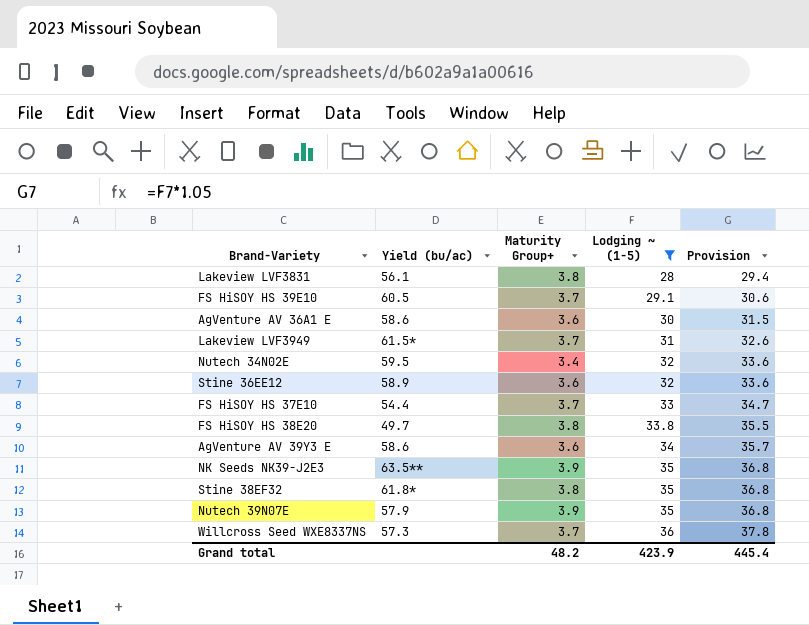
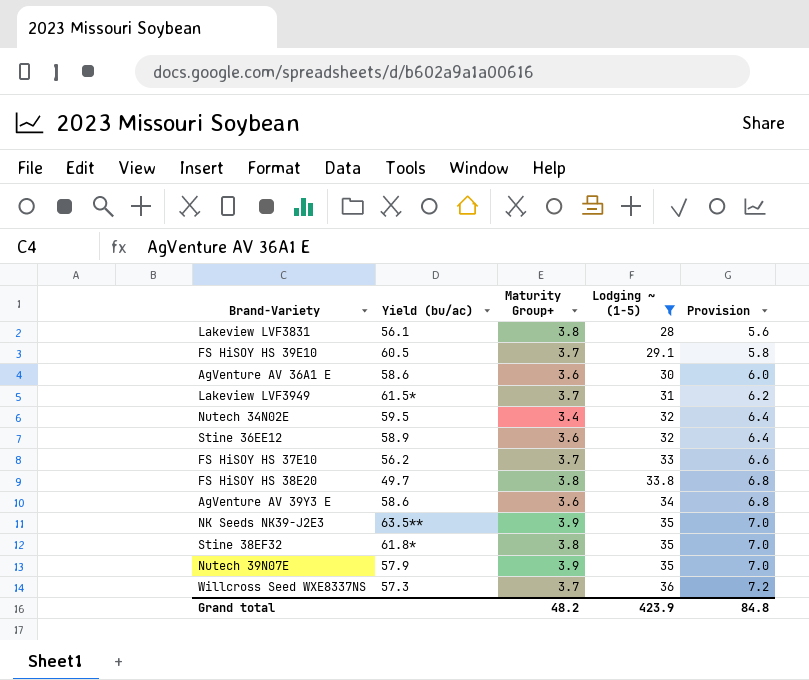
column Provision | formula: [Lodging ~ (1-5)] * 1.05 -> [Lodging ~ (1-5)] * 0.2
FS HiSOY HS 37E10 | Yield (bu/ac): 54.4 -> 56.2
Grand total | Provision: 445.4 -> 84.8

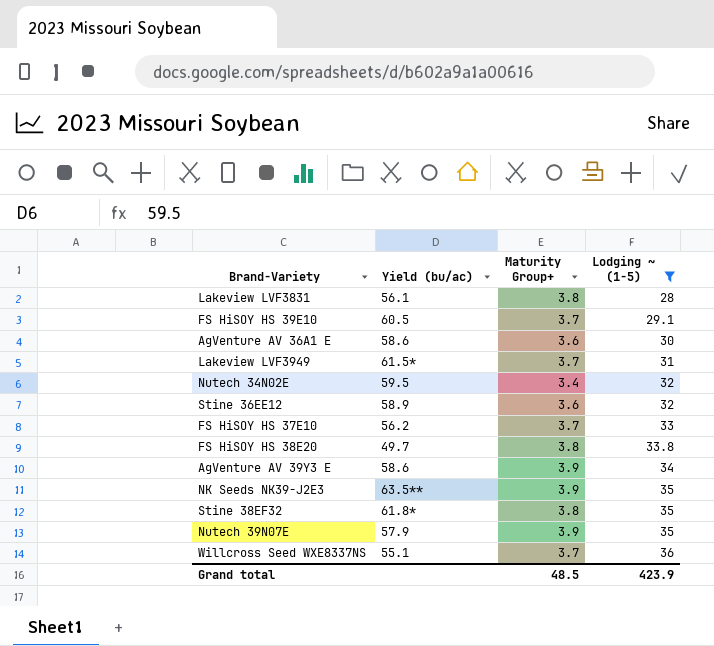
column Provision | formula: [Lodging ~ (1-5)] * 0.2 -> none
AgVenture AV 39Y3 E | Maturity Group+: 3.6 -> 3.9
Willcross Seed WXE8337NS | Yield (bu/ac): 57.3 -> 55.1
Grand total | Maturity Group+: 48.2 -> 48.5

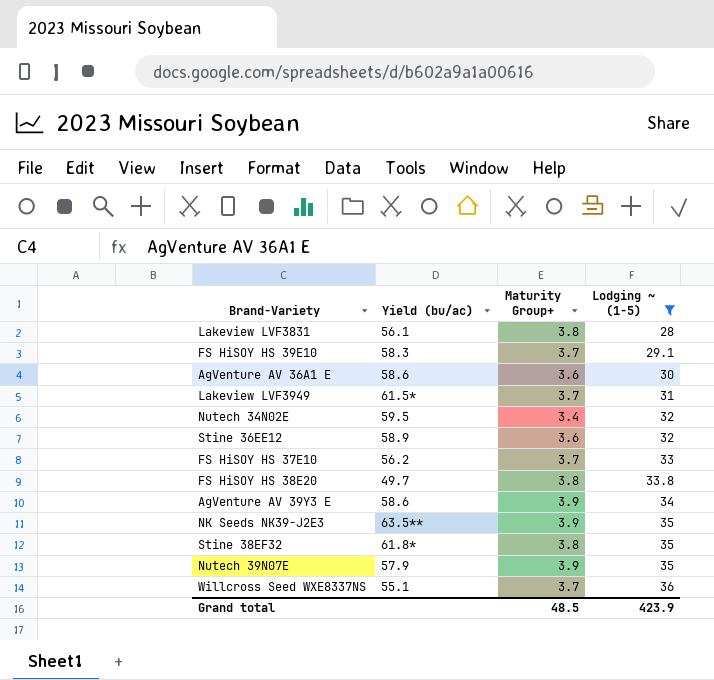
FS HiSOY HS 39E10 | Yield (bu/ac): 60.5 -> 58.3

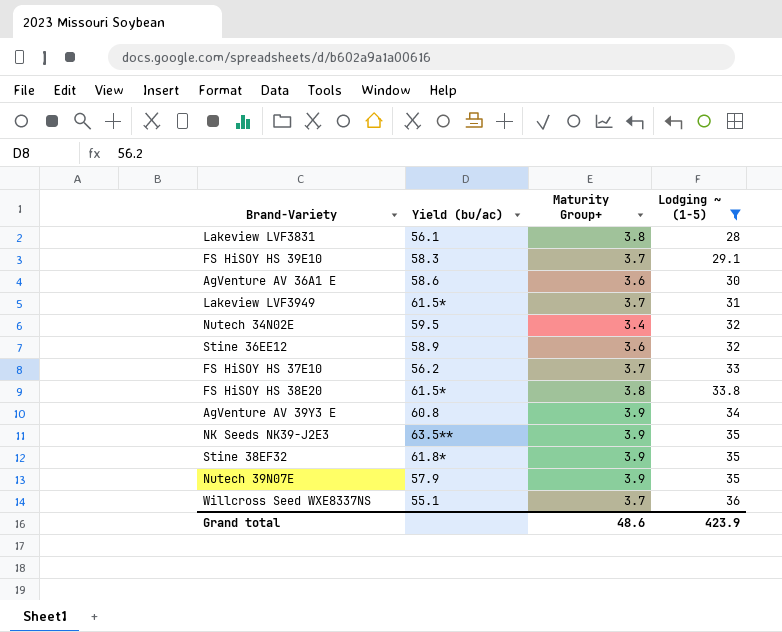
FS HiSOY HS 38E20 | Yield (bu/ac): 49.7 -> 61.5*
AgVenture AV 39Y3 E | Yield (bu/ac): 58.6 -> 60.8
Stine 38EF32 | Maturity Group+: 3.8 -> 3.9
Grand total | Maturity Group+: 48.5 -> 48.6

